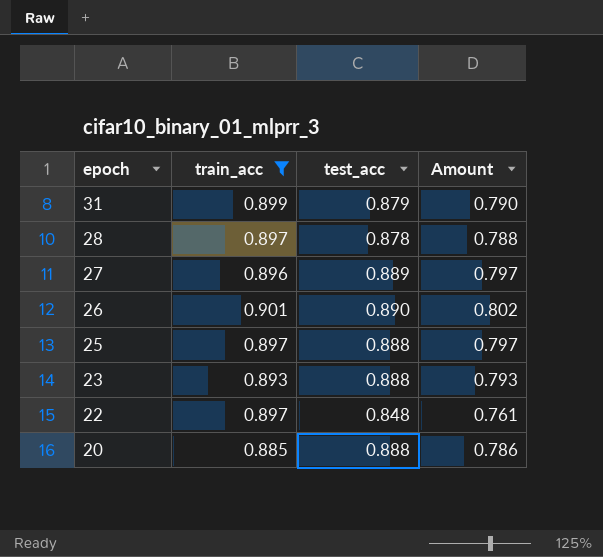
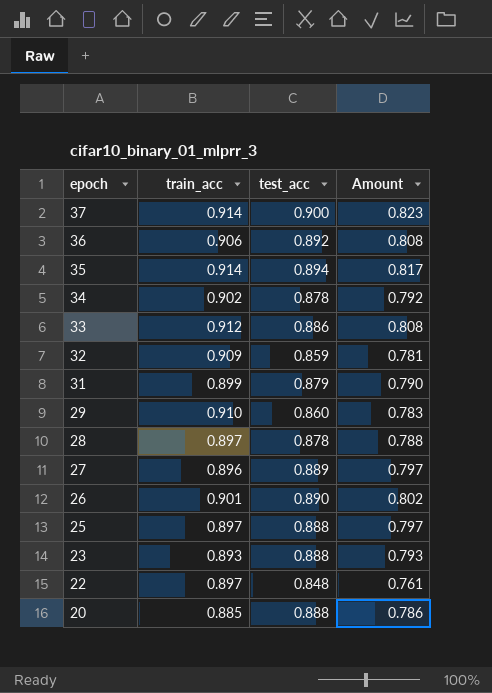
filter: train_acc <= 0.901 -> none

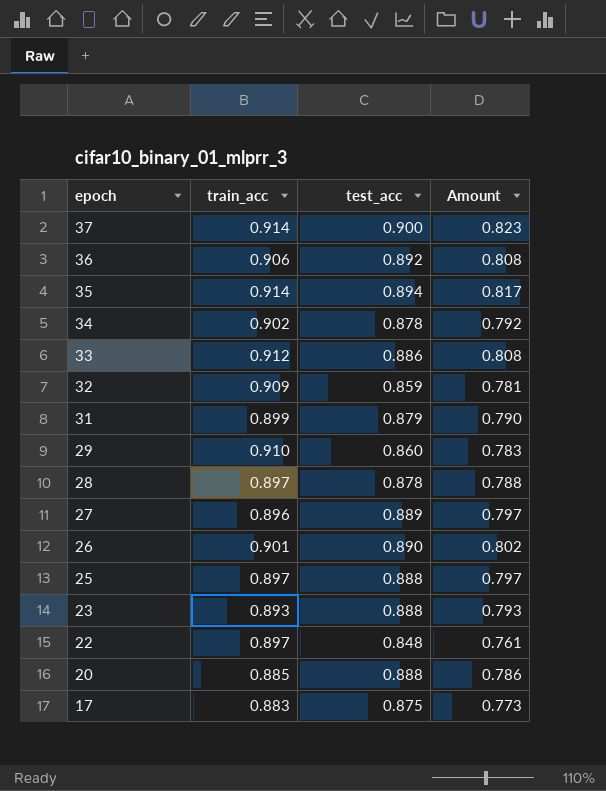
row 17: none -> 0.883 | 0.875 | 0.773

